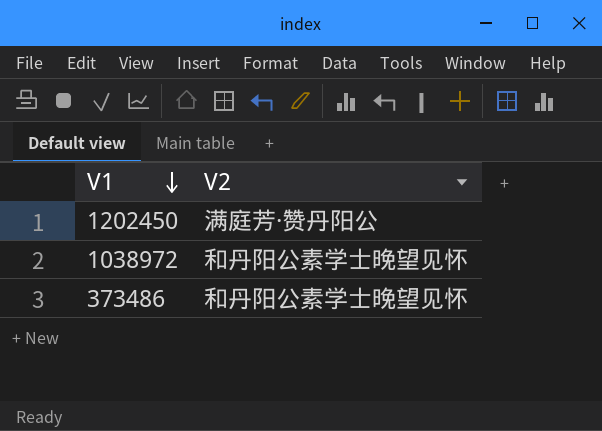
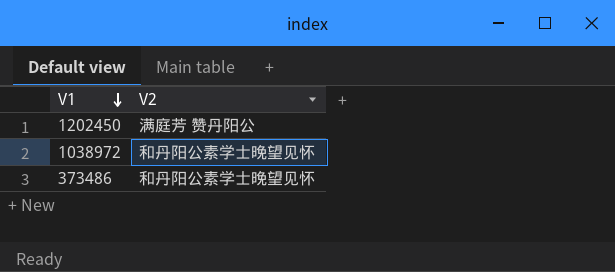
1202450 | V2: 满庭芳·赞丹阳公 -> 满庭芳 赞丹阳公

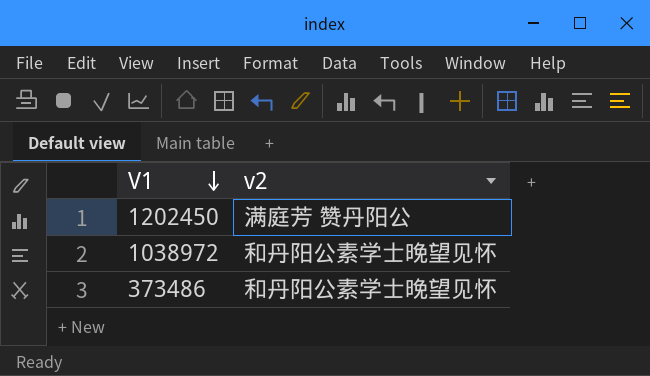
column name: V2 -> v2

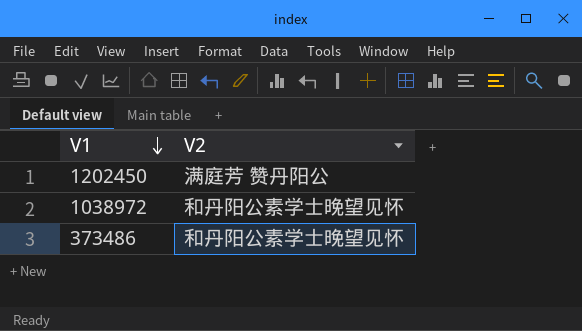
column name: v2 -> V2

